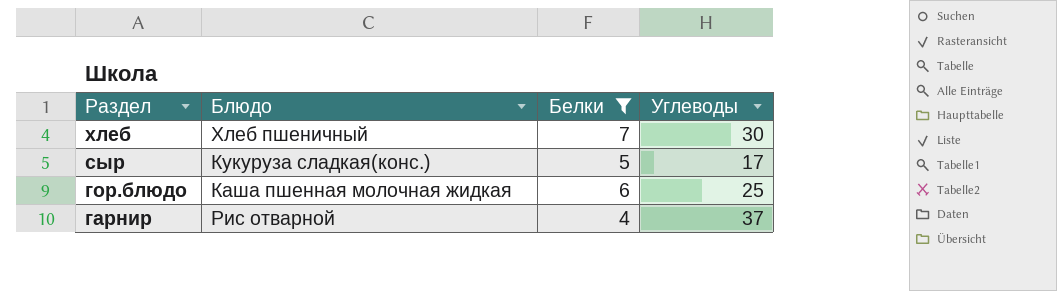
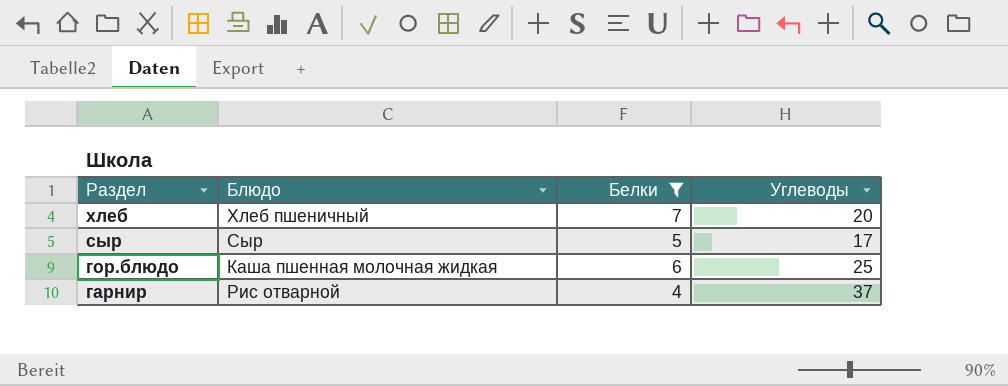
хлеб | Углеводы: 30 -> 20
сыр | Блюдо: Кукуруза сладкая(конс.) -> Сыр

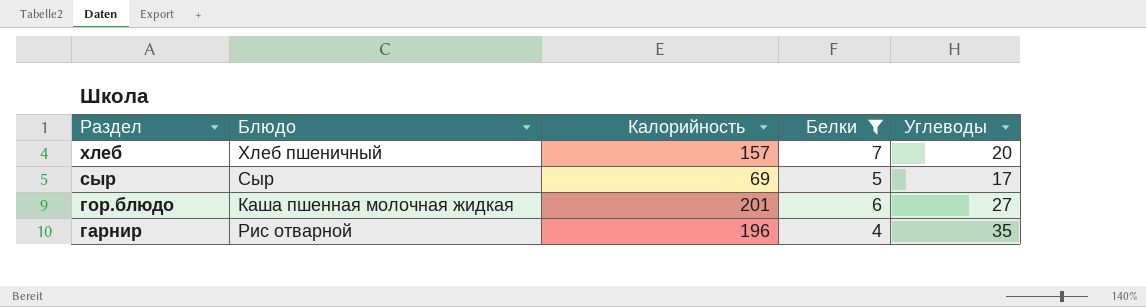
column Калорийность | position: none -> 3
гор.блюдо | Углеводы: 25 -> 27
гарнир | Углеводы: 37 -> 35

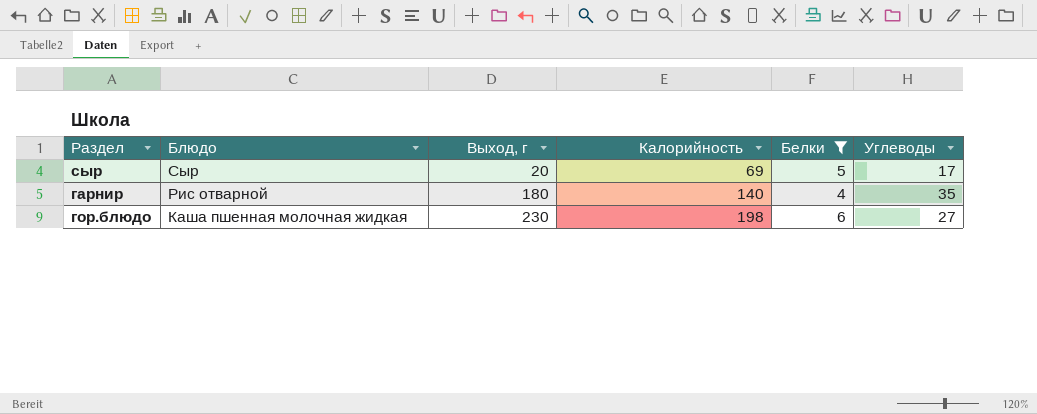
row order: Раздел descending -> Блюдо descending
column Выход, г | position: none -> 3
row хлеб: Хлеб пшеничный | 157 | 7 | 20 -> none
гарнир | Калорийность: 196 -> 140
гор.блюдо | Калорийность: 201 -> 198

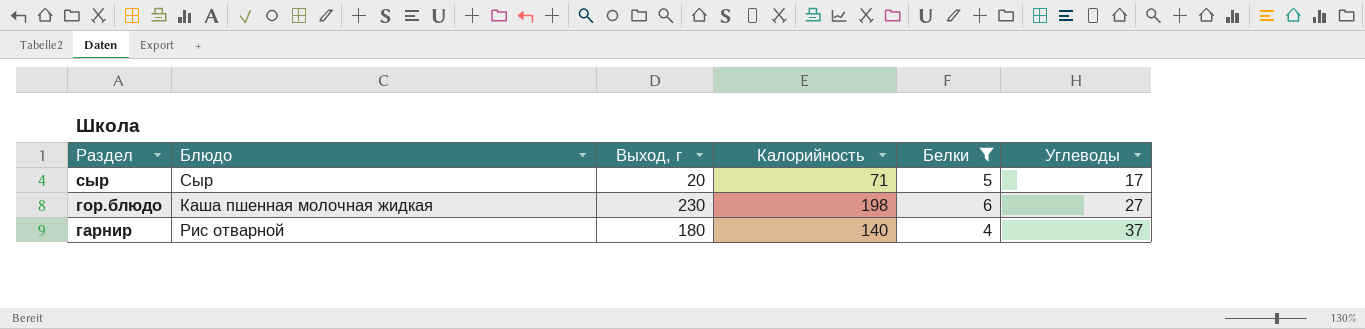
row order: Блюдо descending -> Раздел descending
сыр | Калорийность: 69 -> 71
гарнир | Углеводы: 35 -> 37

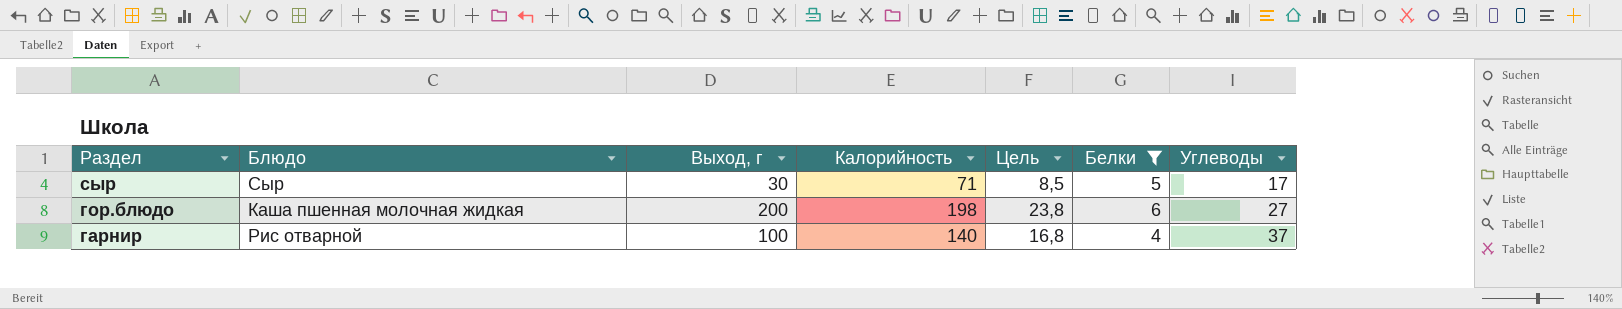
column Цель | formula: none -> [Калорийность] * 0,12
сыр | Выход, г: 20 -> 30
гор.блюдо | Выход, г: 230 -> 200
гарнир | Выход, г: 180 -> 100

